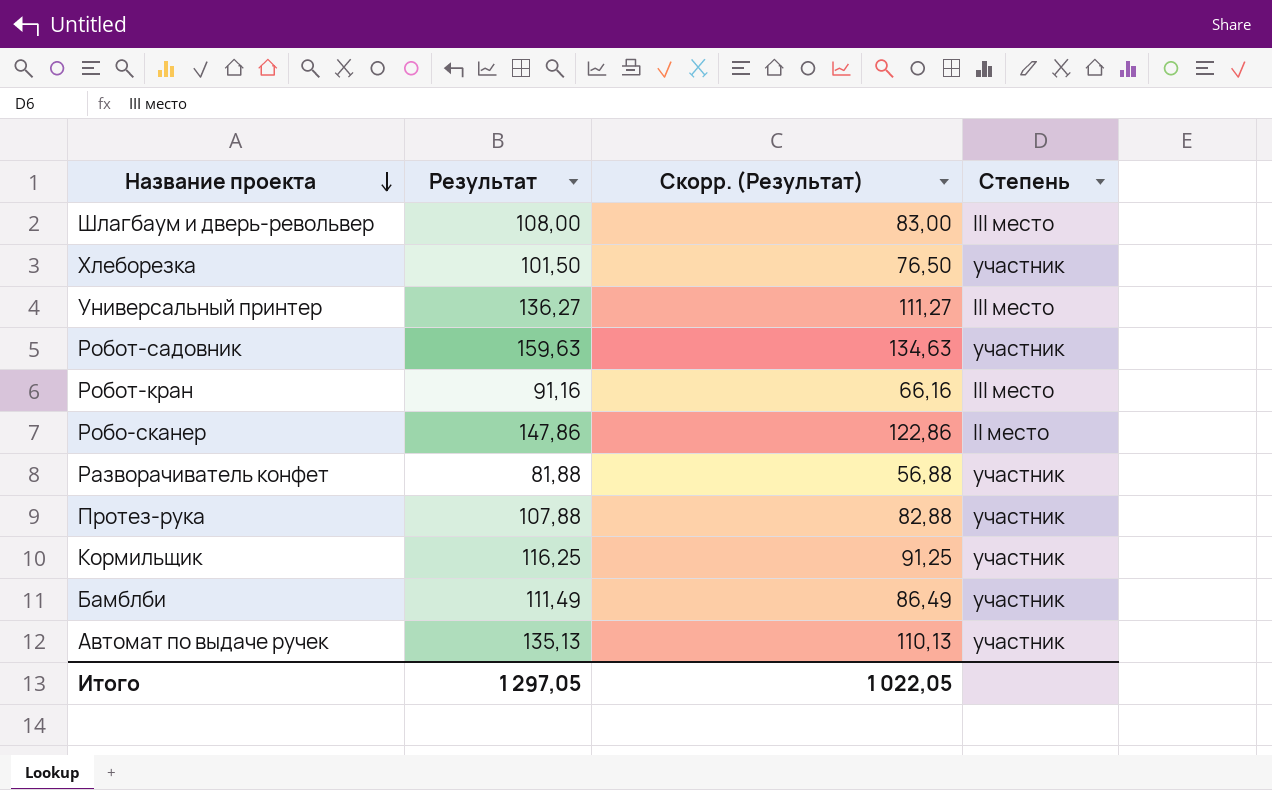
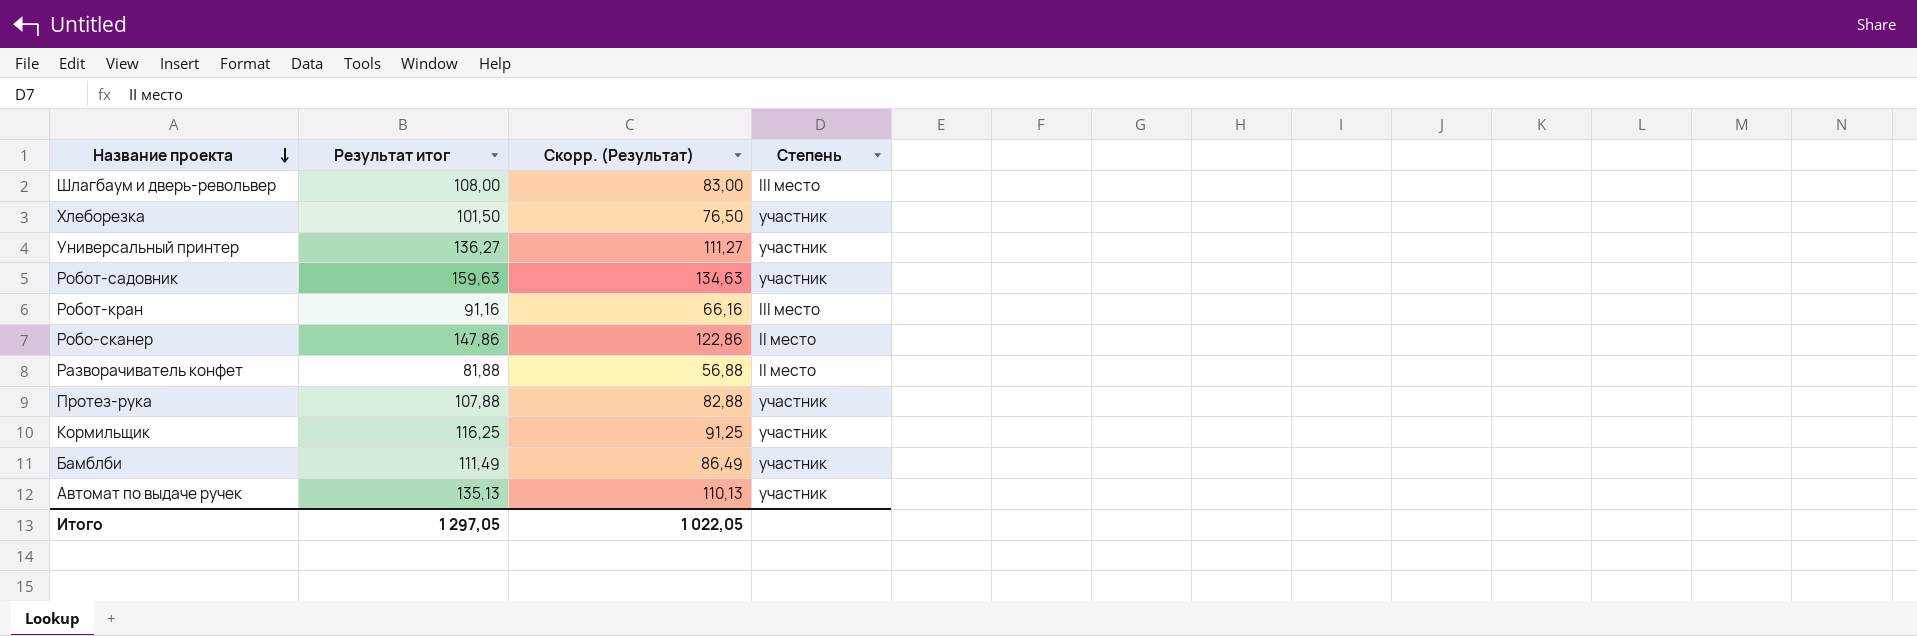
column name: Результат -> Результат итог
Универсальный принтер | Степень: III место -> участник
Разворачиватель конфет | Степень: участник -> II место

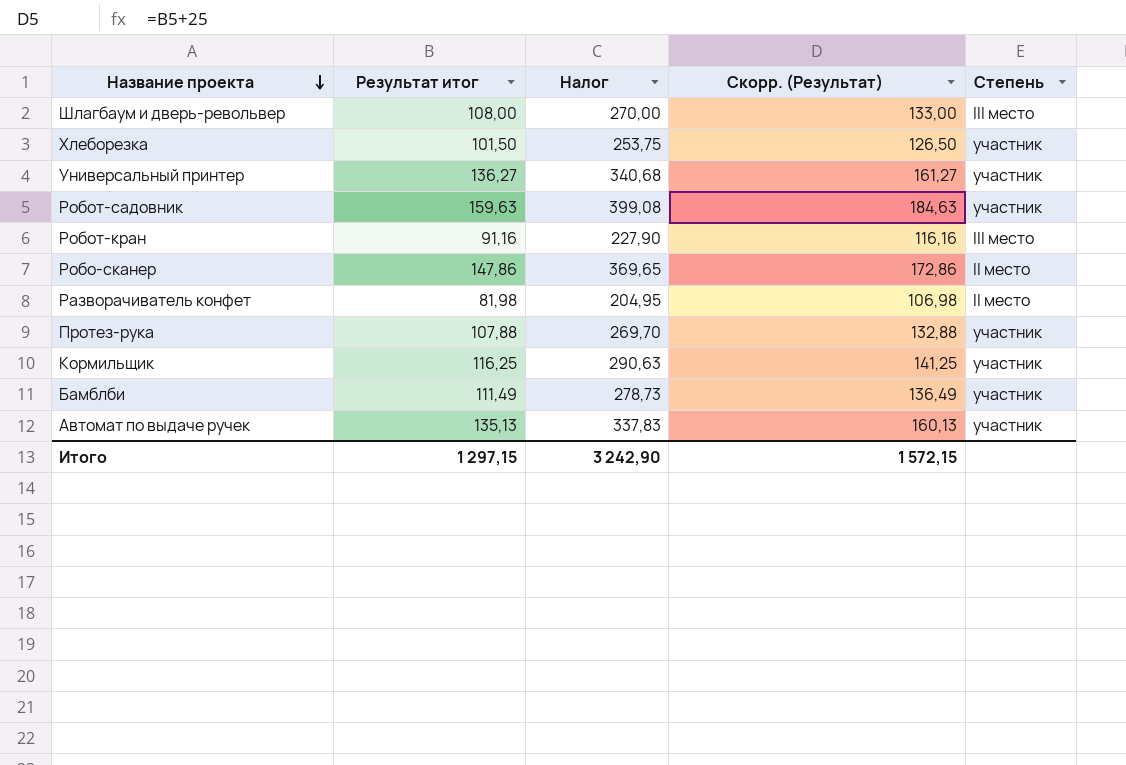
column Налог | formula: none -> [Результат итог] * 2,5
column Скорр. (Результат) | formula: [Результат итог] - 25 -> [Результат итог] + 25
Разворачиватель конфет | Результат итог: 81,88 -> 81,98
Итого | Результат итог: 1 297,05 -> 1 297,15
Итого | Скорр. (Результат): 1 022,05 -> 1 572,15

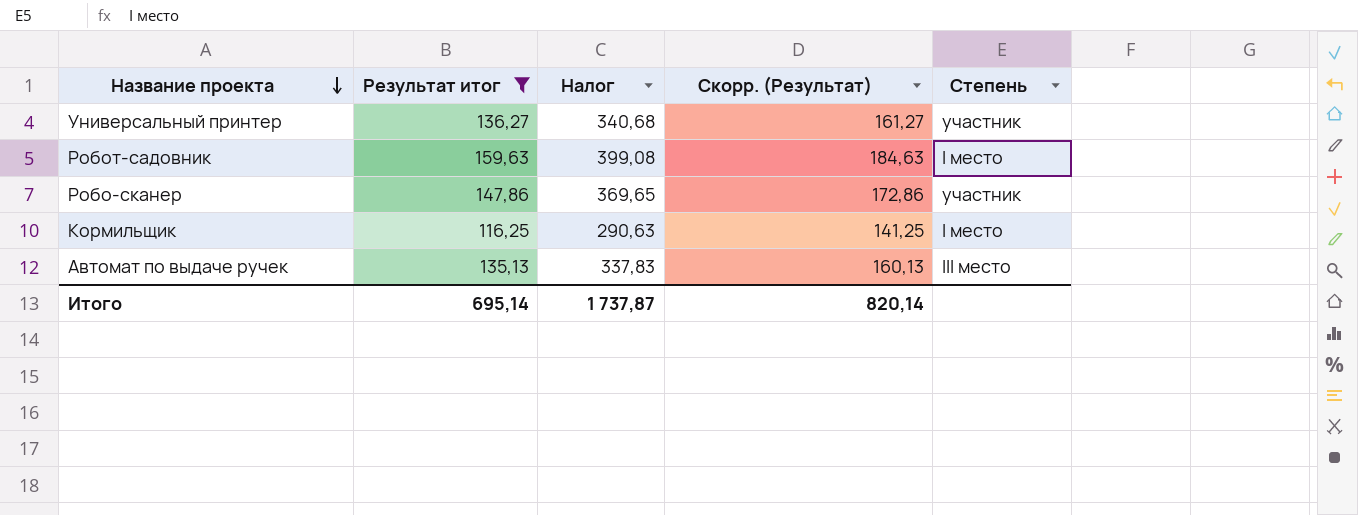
filter: none -> Результат итог >= 116,25
Робот-садовник | Степень: участник -> I место
Робо-сканер | Степень: II место -> участник
Кормильщик | Степень: участник -> I место
Автомат по выдаче ручек | Степень: участник -> III место
Итого | Результат итог: 1 297,15 -> 695,14
Итого | Налог: 3 242,90 -> 1 737,87
Итого | Скорр. (Результат): 1 572,15 -> 820,14

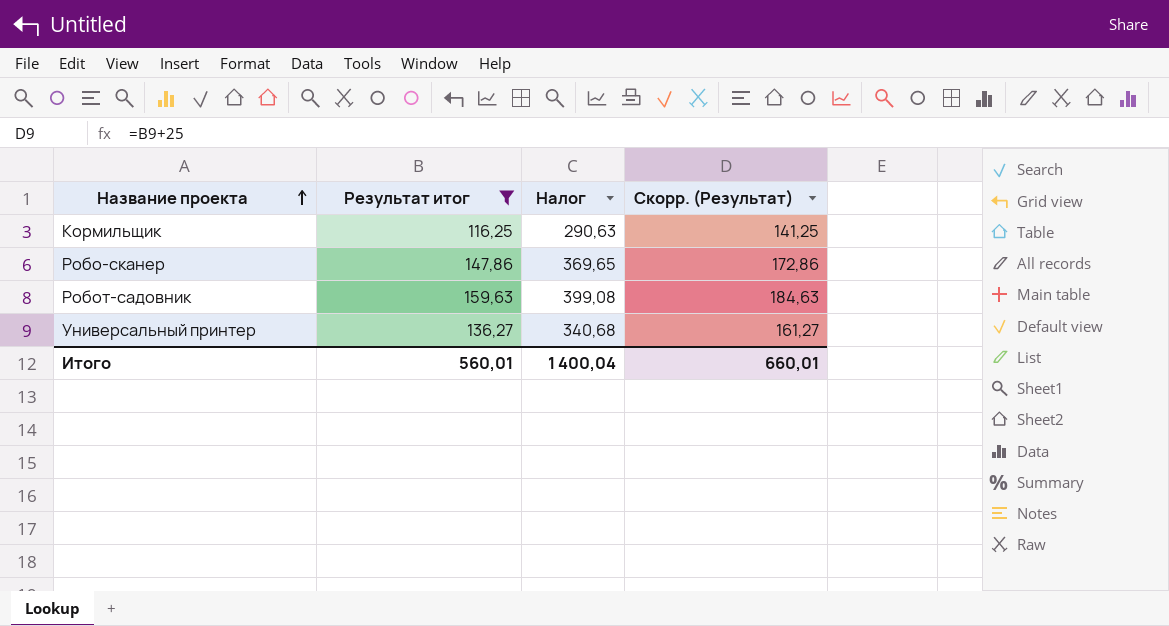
row order: Название проекта descending -> Название проекта ascending
column Степень | position: 5 -> none
row Автомат по выдаче ручек: 135,13 | 337,83 | 160,13 | III место -> none
Итого | Результат итог: 695,14 -> 560,01
Итого | Налог: 1 737,87 -> 1 400,04
Итого | Скорр. (Результат): 820,14 -> 660,01

